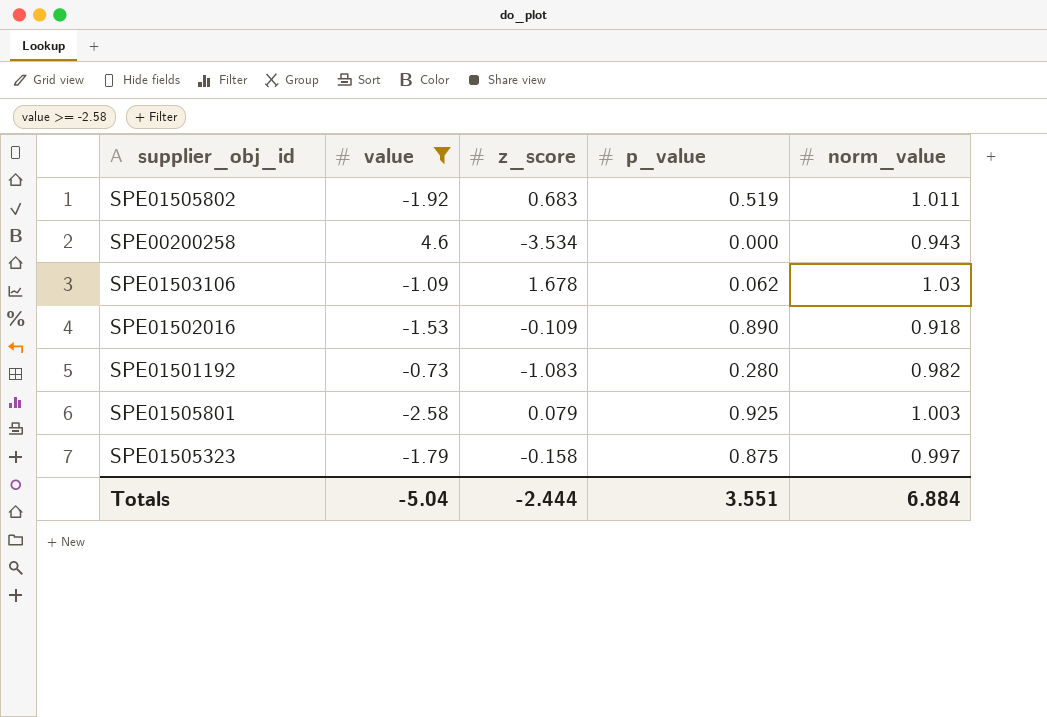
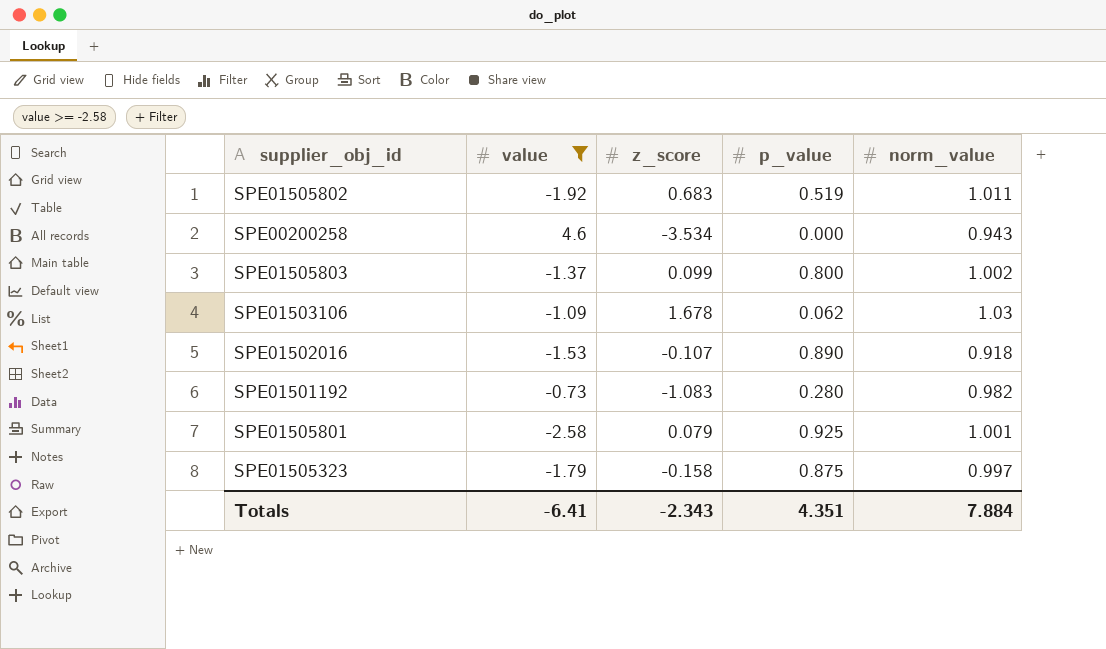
row SPE01505803: none -> -1.37 | 0.099 | 0.800 | 1.002
SPE01502016 | z_score: -0.109 -> -0.107
SPE01505801 | norm_value: 1.003 -> 1.001
Totals | value: -5.04 -> -6.41
Totals | z_score: -2.444 -> -2.343
Totals | p_value: 3.551 -> 4.351
Totals | norm_value: 6.884 -> 7.884

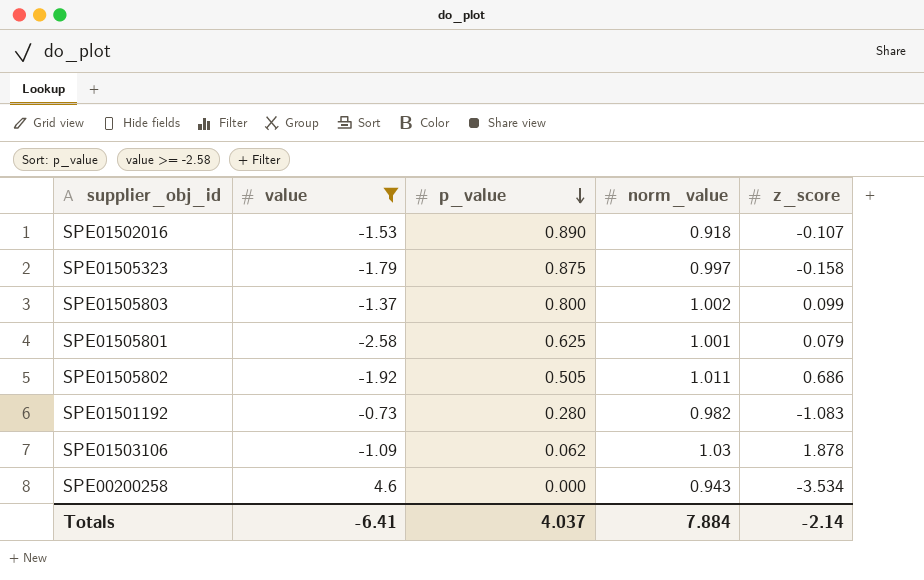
row order: none -> p_value descending
column z_score | position: 3 -> 5
SPE01505801 | p_value: 0.925 -> 0.625
SPE01505802 | p_value: 0.519 -> 0.505
SPE01505802 | z_score: 0.683 -> 0.686
SPE01503106 | z_score: 1.678 -> 1.878
Totals | p_value: 4.351 -> 4.037
Totals | z_score: -2.343 -> -2.14

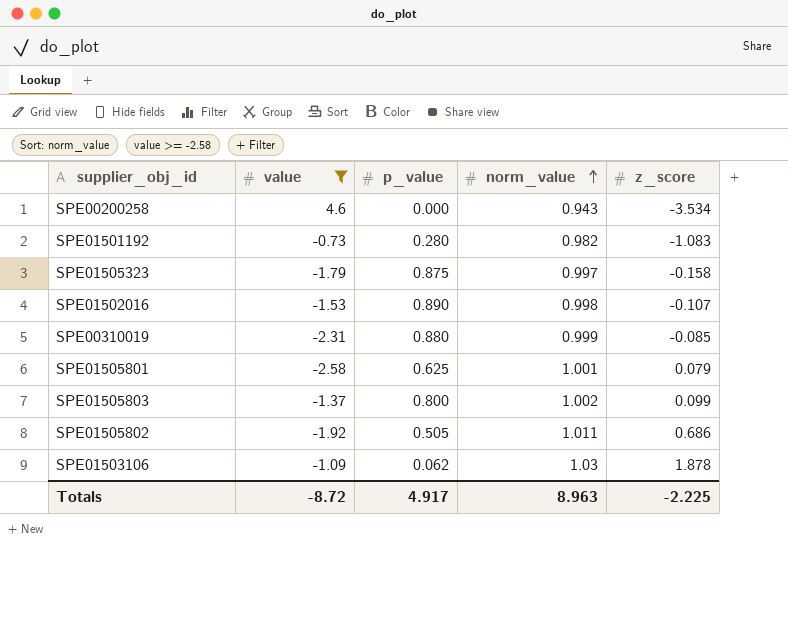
row order: p_value descending -> norm_value ascending
SPE01502016 | norm_value: 0.918 -> 0.998
row SPE00310019: none -> -2.31 | 0.880 | 0.999 | -0.085
Totals | value: -6.41 -> -8.72
Totals | p_value: 4.037 -> 4.917
Totals | norm_value: 7.884 -> 8.963
Totals | z_score: -2.14 -> -2.225

